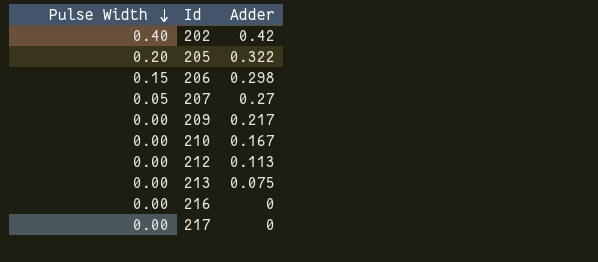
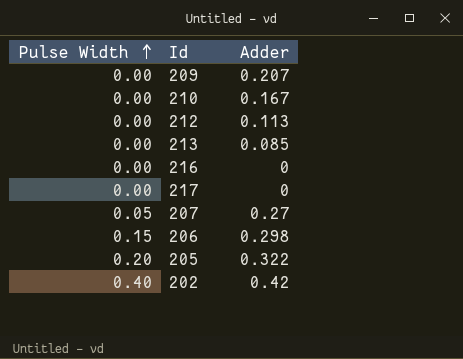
row order: Pulse Width descending -> Pulse Width ascending
209 | Adder: 0.217 -> 0.207
213 | Adder: 0.075 -> 0.085

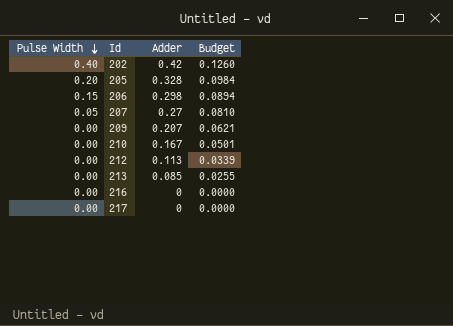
row order: Pulse Width ascending -> Pulse Width descending
column Budget | formula: none -> [Adder] * 0.3
205 | Adder: 0.322 -> 0.328

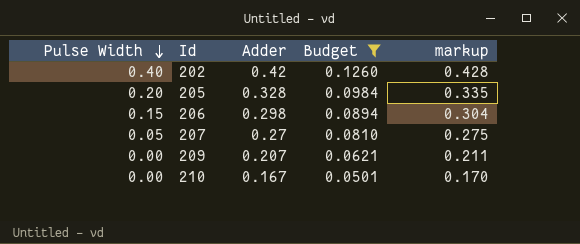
filter: none -> Budget >= 0.0501
column markup | formula: none -> [Adder] * 1.02

